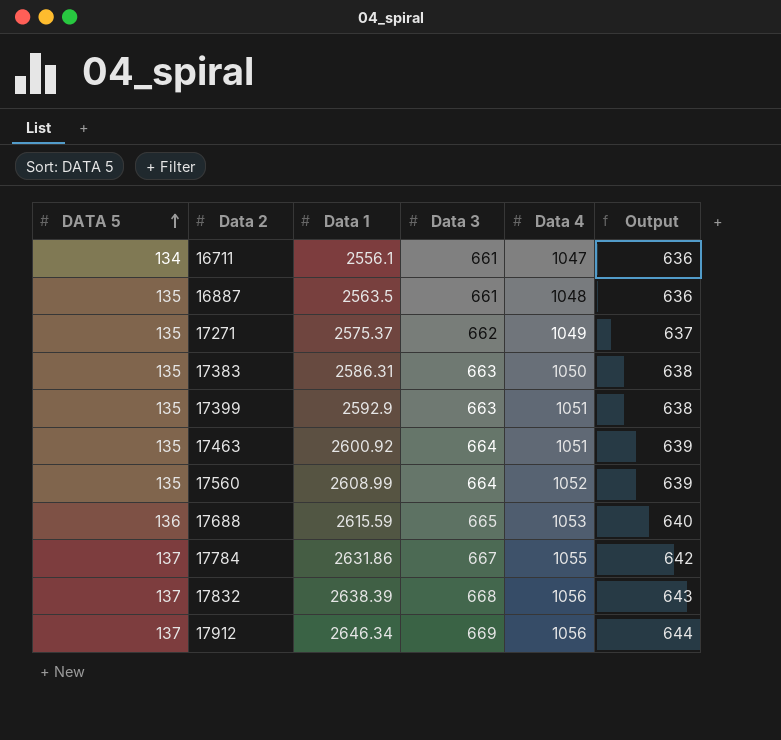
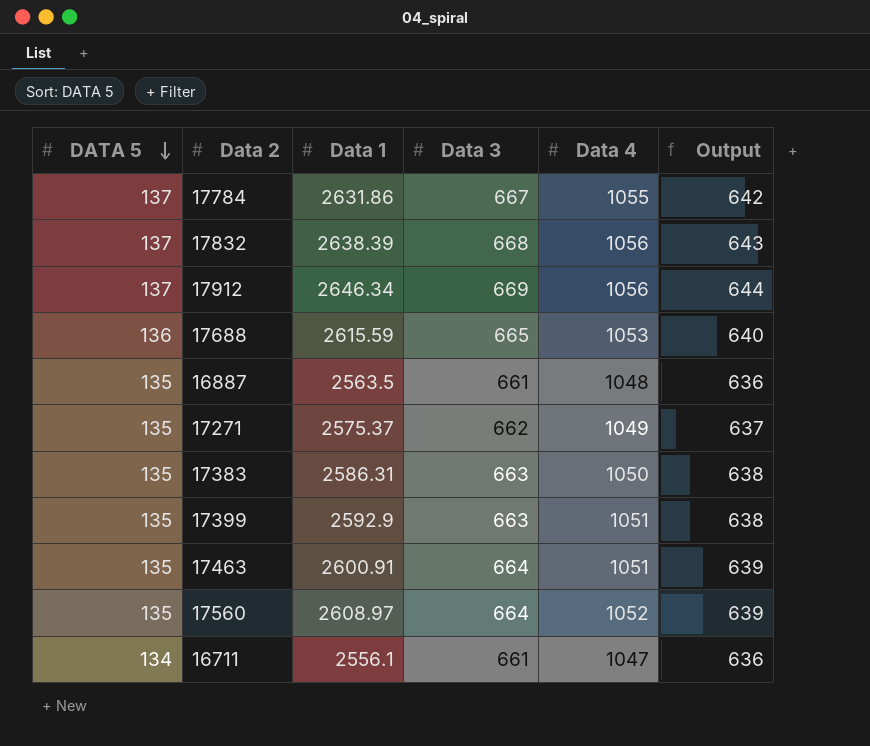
row order: DATA 5 ascending -> DATA 5 descending
17463 | Data 1: 2600.92 -> 2600.91
17560 | Data 1: 2608.99 -> 2608.97

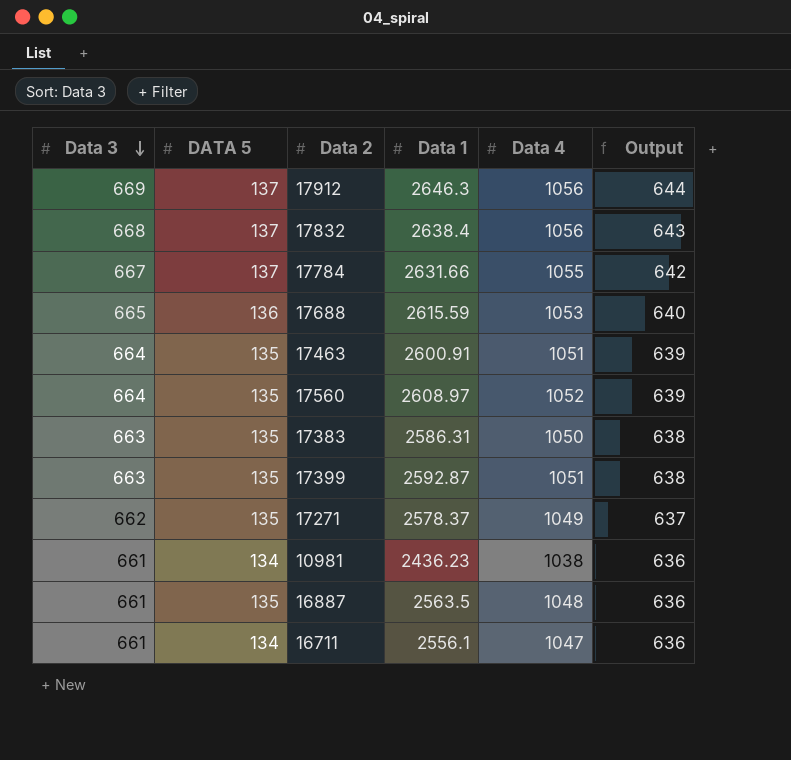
row order: DATA 5 descending -> Data 3 descending
column Data 3 | position: 4 -> 1
17912 | Data 1: 2646.34 -> 2646.3
17832 | Data 1: 2638.39 -> 2638.4
17784 | Data 1: 2631.86 -> 2631.66
17399 | Data 1: 2592.9 -> 2592.87
17271 | Data 1: 2575.37 -> 2578.37
row 10981: none -> 661 | 134 | 2436.23 | 1038 | 636

